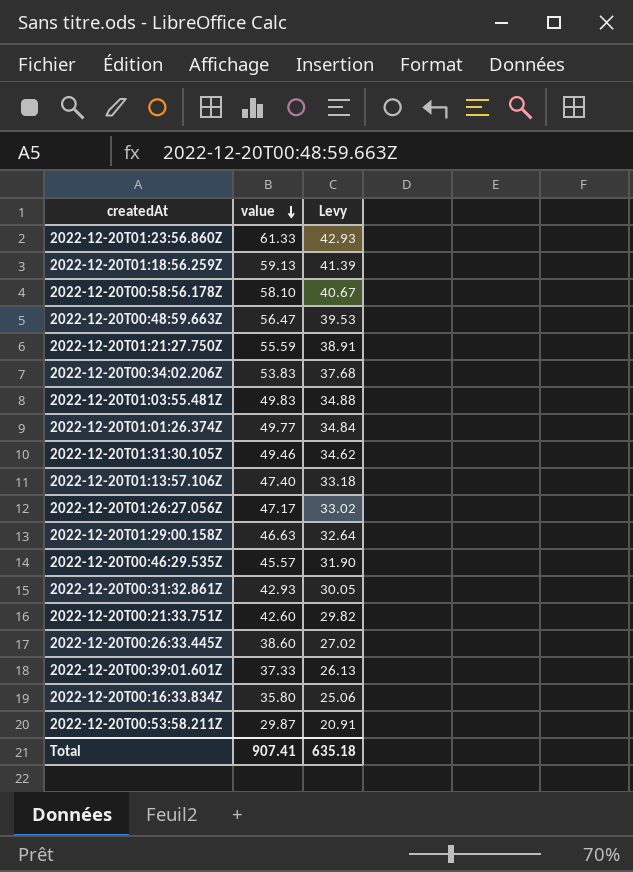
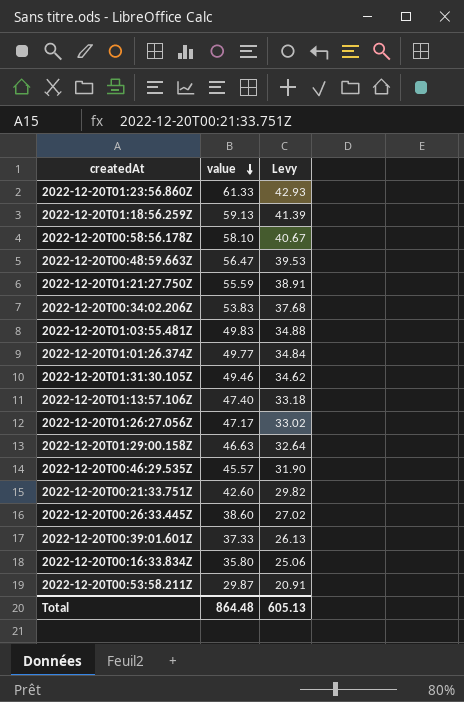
row 2022-12-20T00:31:32.861Z: 42.93 | 30.05 -> none
Total | value: 907.41 -> 864.48
Total | Levy: 635.18 -> 605.13

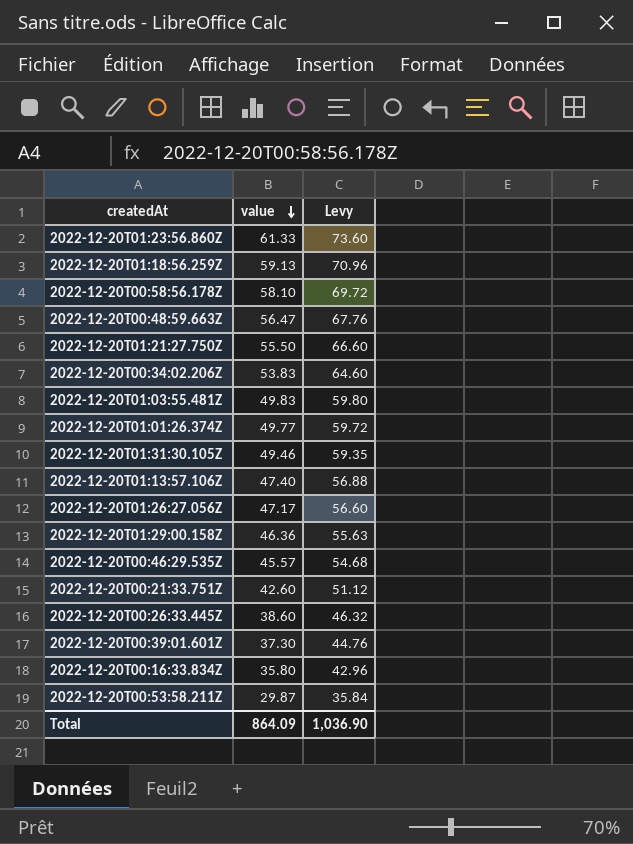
column Levy | formula: [value] * 0.7 -> [value] * 1.2
2022-12-20T01:21:27.750Z | value: 55.59 -> 55.50
2022-12-20T01:29:00.158Z | value: 46.63 -> 46.36
2022-12-20T00:39:01.601Z | value: 37.33 -> 37.30
Total | value: 864.48 -> 864.09
Total | Levy: 605.13 -> 1,036.90

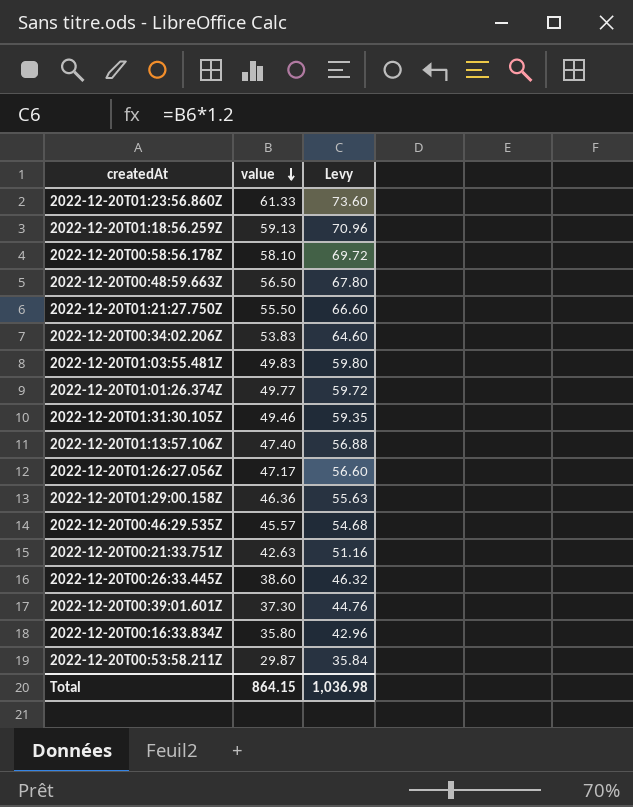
2022-12-20T00:48:59.663Z | value: 56.47 -> 56.50
2022-12-20T00:48:59.663Z | Levy: 67.76 -> 67.80
2022-12-20T00:21:33.751Z | value: 42.60 -> 42.63
2022-12-20T00:21:33.751Z | Levy: 51.12 -> 51.16
Total | value: 864.09 -> 864.15
Total | Levy: 1,036.90 -> 1,036.98

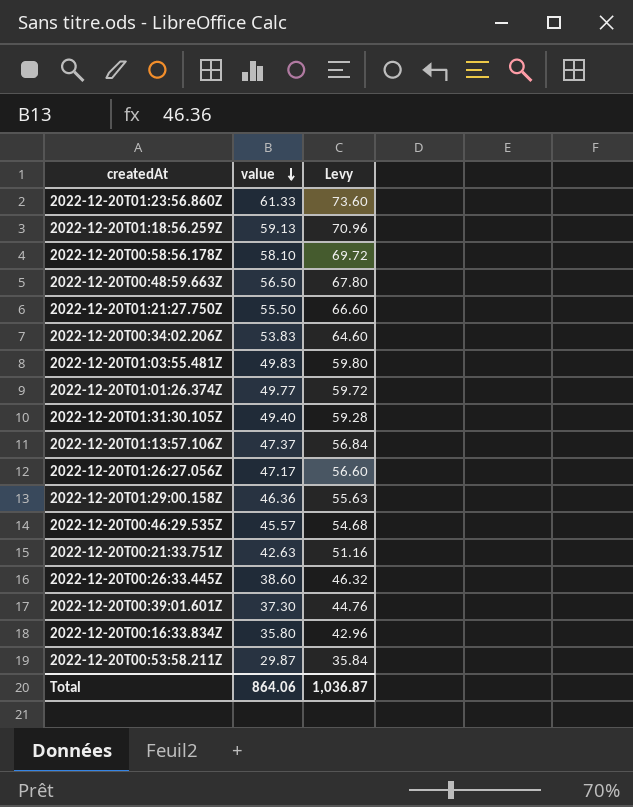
2022-12-20T01:31:30.105Z | value: 49.46 -> 49.40
2022-12-20T01:31:30.105Z | Levy: 59.35 -> 59.28
2022-12-20T01:13:57.106Z | value: 47.40 -> 47.37
2022-12-20T01:13:57.106Z | Levy: 56.88 -> 56.84
Total | value: 864.15 -> 864.06
Total | Levy: 1,036.98 -> 1,036.87

